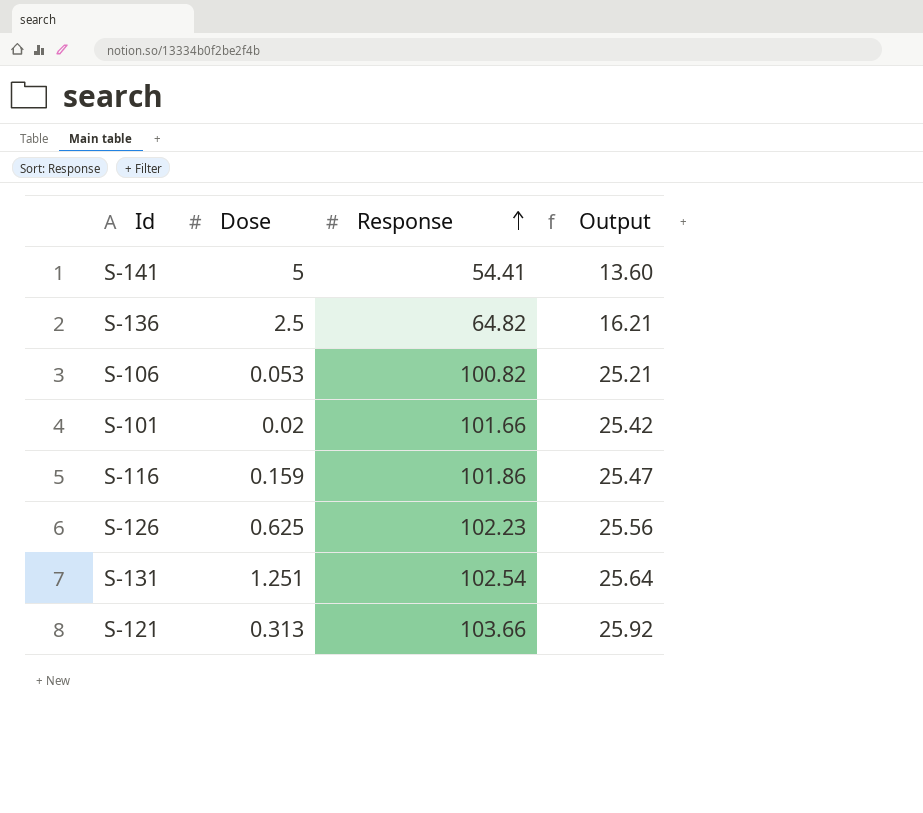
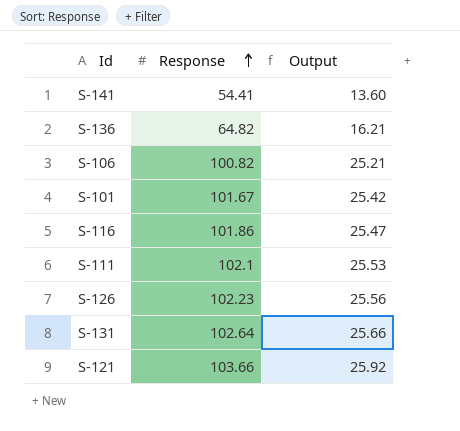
column Dose | position: 2 -> none
S-101 | Response: 101.66 -> 101.67
row S-111: none -> 102.1 | 25.53
S-131 | Response: 102.54 -> 102.64
S-131 | Output: 25.64 -> 25.66

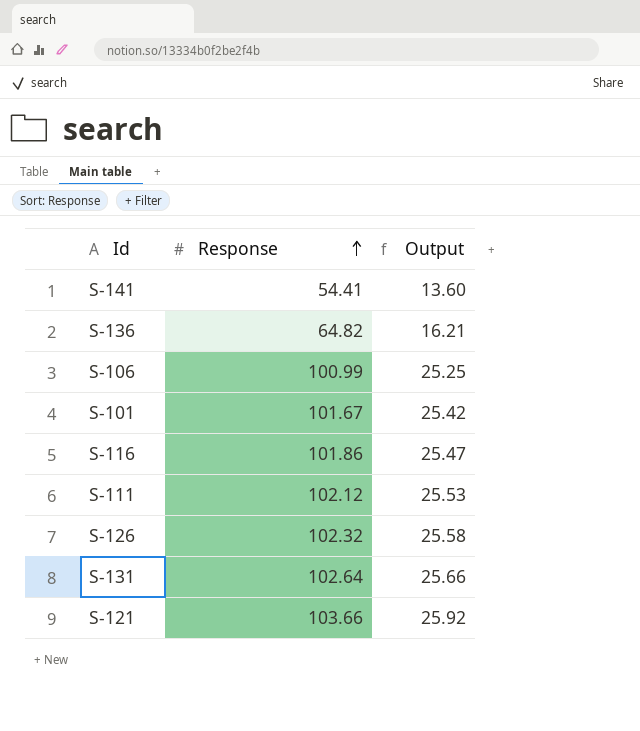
S-106 | Response: 100.82 -> 100.99
S-106 | Output: 25.21 -> 25.25
S-111 | Response: 102.1 -> 102.12
S-126 | Response: 102.23 -> 102.32
S-126 | Output: 25.56 -> 25.58

